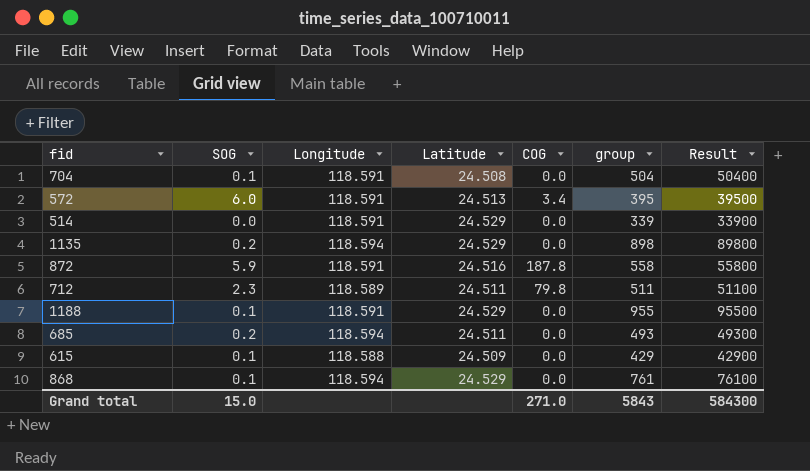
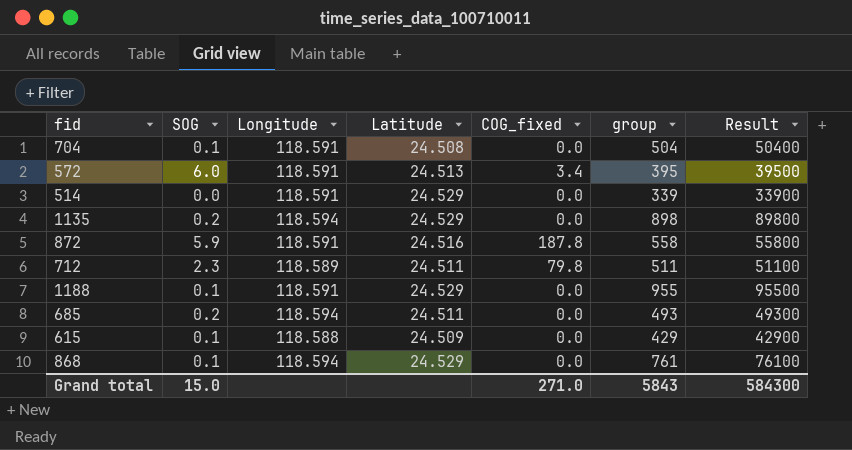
column name: COG -> COG_fixed

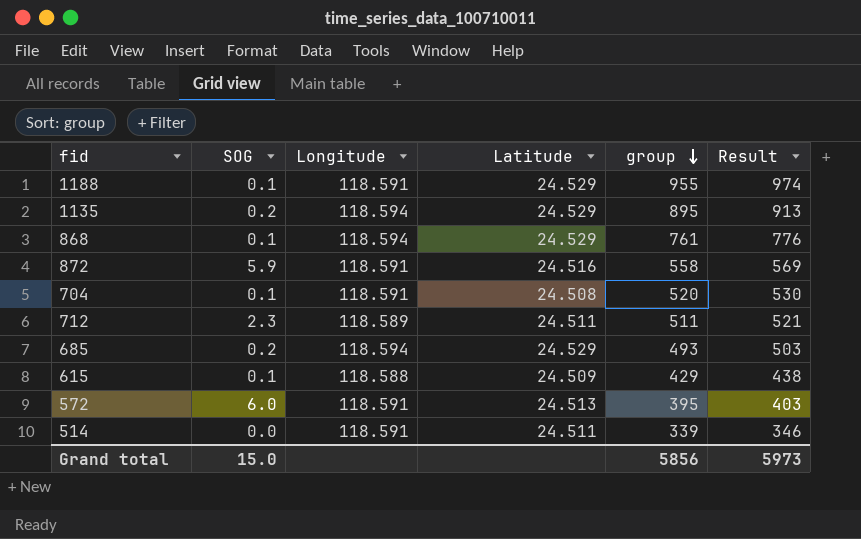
row order: none -> group descending
column COG_fixed | position: 5 -> none
column Result | formula: [group] * 100 -> [group] * 1.02
1135 | group: 898 -> 895
704 | group: 504 -> 520
685 | Latitude: 24.511 -> 24.529
514 | Latitude: 24.529 -> 24.511
Grand total | group: 5843 -> 5856
Grand total | Result: 584300 -> 5973

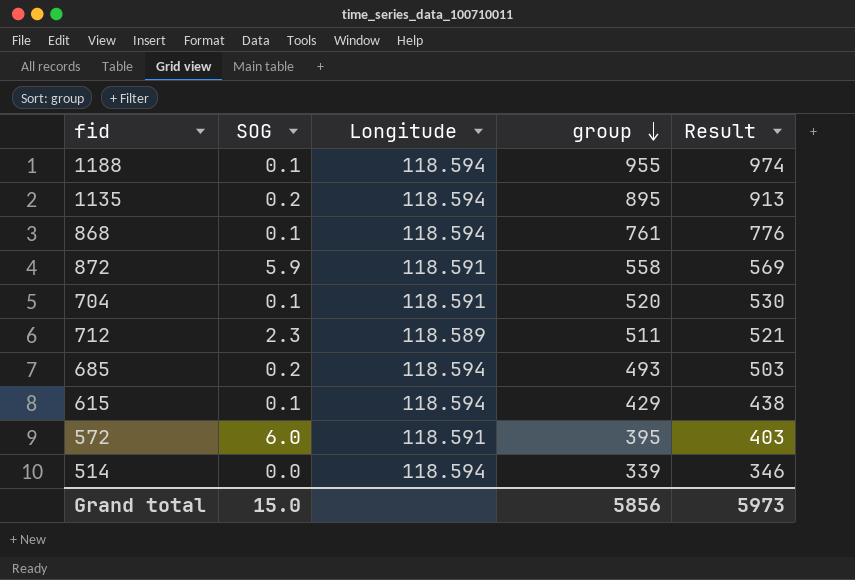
column Latitude | position: 4 -> none
1188 | Longitude: 118.591 -> 118.594
615 | Longitude: 118.588 -> 118.594
514 | Longitude: 118.591 -> 118.594

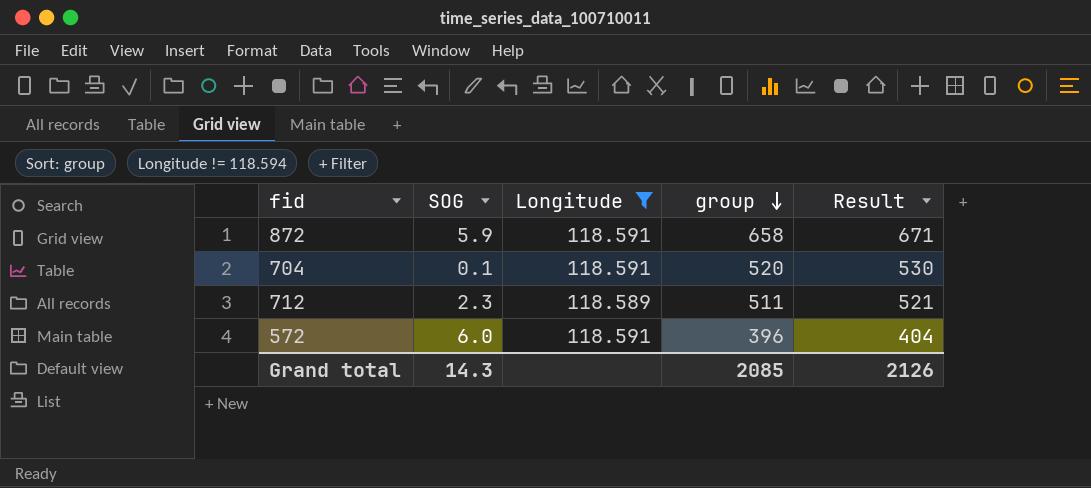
filter: none -> Longitude != 118.594
872 | group: 558 -> 658
872 | Result: 569 -> 671
572 | group: 395 -> 396
572 | Result: 403 -> 404
Grand total | SOG: 15.0 -> 14.3
Grand total | group: 5856 -> 2085
Grand total | Result: 5973 -> 2126

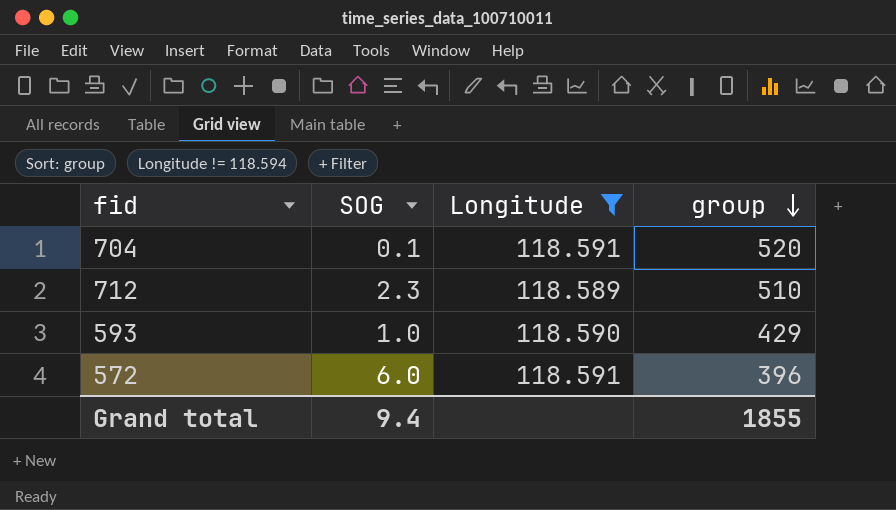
column Result | formula: [group] * 1.02 -> none
row 872: 5.9 | 118.591 | 658 | 671 -> none
712 | group: 511 -> 510
row 593: none -> 1.0 | 118.590 | 429
Grand total | SOG: 14.3 -> 9.4
Grand total | group: 2085 -> 1855

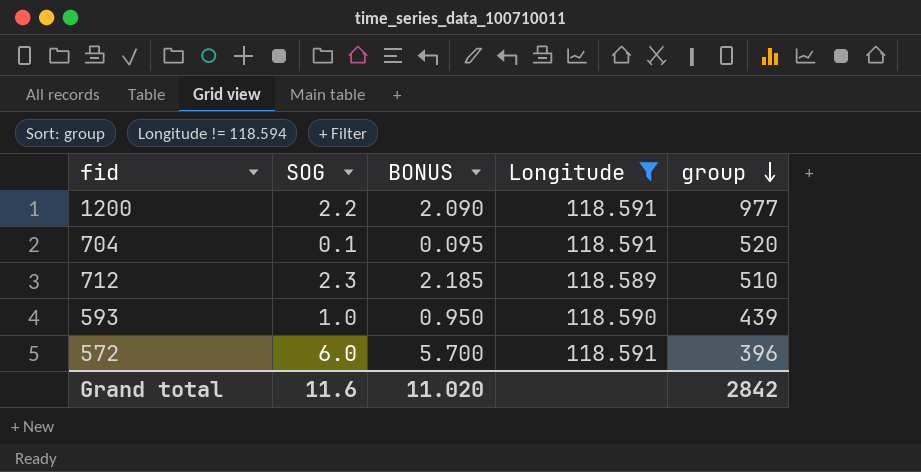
column BONUS | formula: none -> [SOG] * 0.95
row 1200: none -> 2.2 | 2.090 | 118.591 | 977
593 | group: 429 -> 439
Grand total | SOG: 9.4 -> 11.6
Grand total | group: 1855 -> 2842

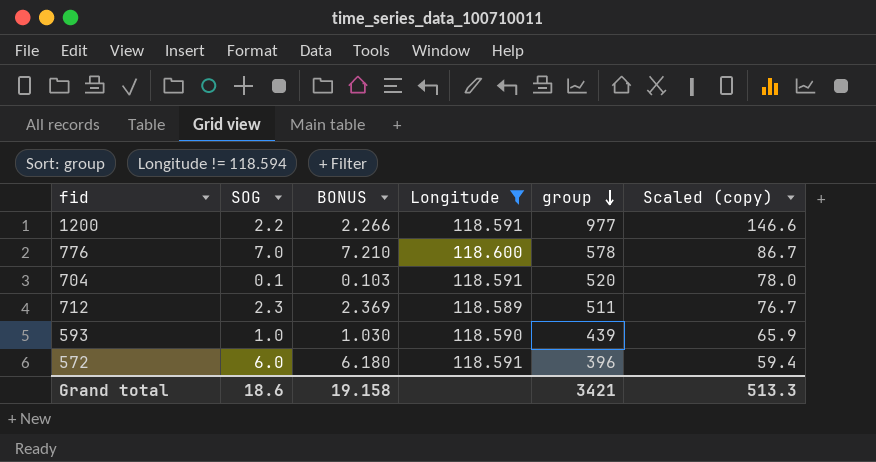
column BONUS | formula: [SOG] * 0.95 -> [SOG] * 1.03
column Scaled (copy) | formula: none -> [group] * 0.15
row 776: none -> 7.0 | 7.210 | 118.600 | 578 | 86.7
712 | group: 510 -> 511
Grand total | SOG: 11.6 -> 18.6
Grand total | BONUS: 11.020 -> 19.158
Grand total | group: 2842 -> 3421

